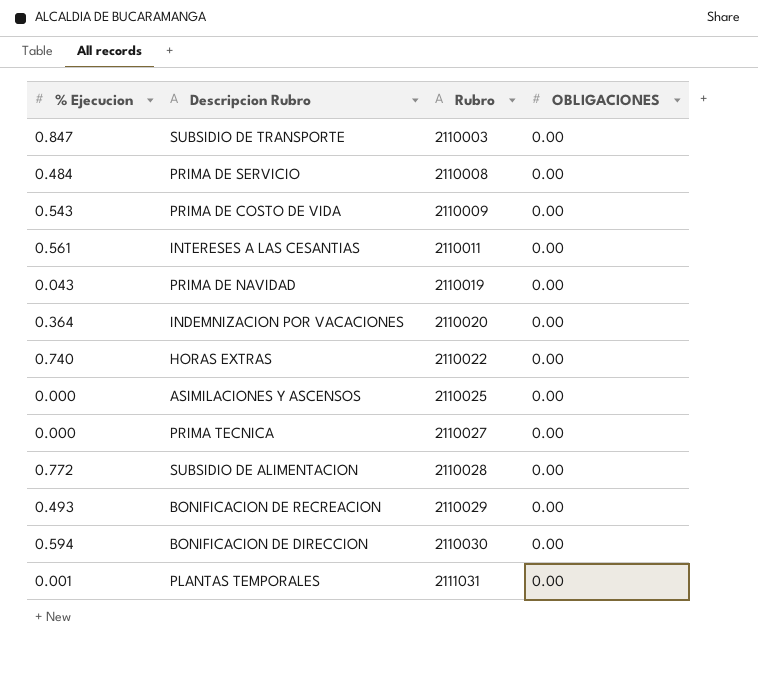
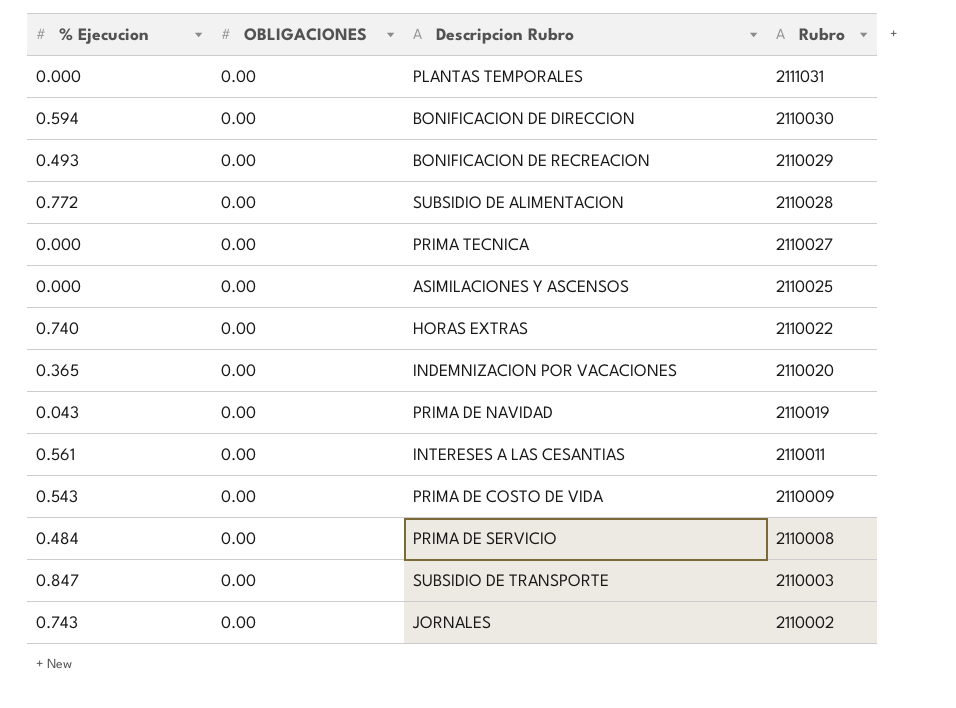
row order: Rubro ascending -> Rubro descending
column OBLIGACIONES | position: 4 -> 2
PLANTAS TEMPORALES | % Ejecucion: 0.001 -> 0.000
INDEMNIZACION POR VACACIONES | % Ejecucion: 0.364 -> 0.365
row JORNALES: none -> 0.743 | 0.00 | 2110002

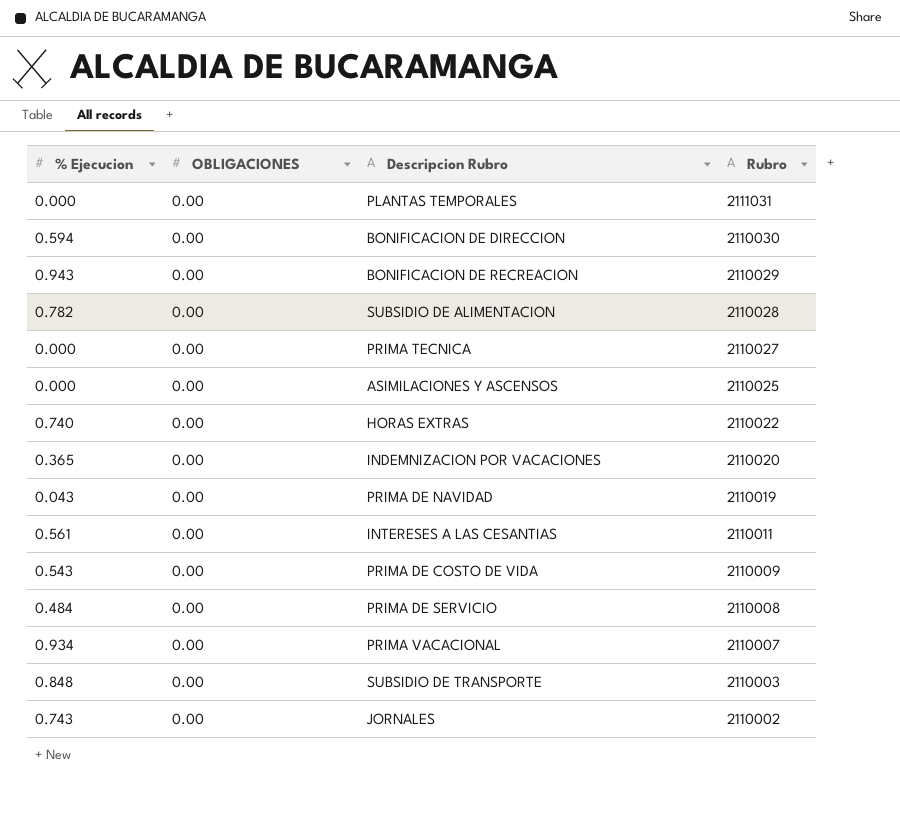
BONIFICACION DE RECREACION | % Ejecucion: 0.493 -> 0.943
SUBSIDIO DE ALIMENTACION | % Ejecucion: 0.772 -> 0.782
row PRIMA VACACIONAL: none -> 0.934 | 0.00 | 2110007
SUBSIDIO DE TRANSPORTE | % Ejecucion: 0.847 -> 0.848

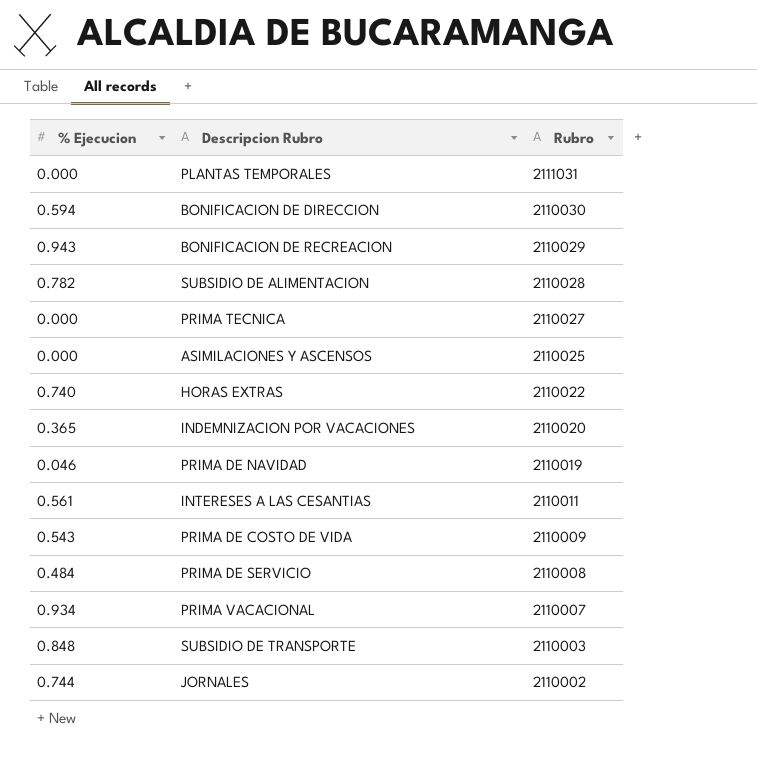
column OBLIGACIONES | position: 2 -> none
PRIMA DE NAVIDAD | % Ejecucion: 0.043 -> 0.046
JORNALES | % Ejecucion: 0.743 -> 0.744

